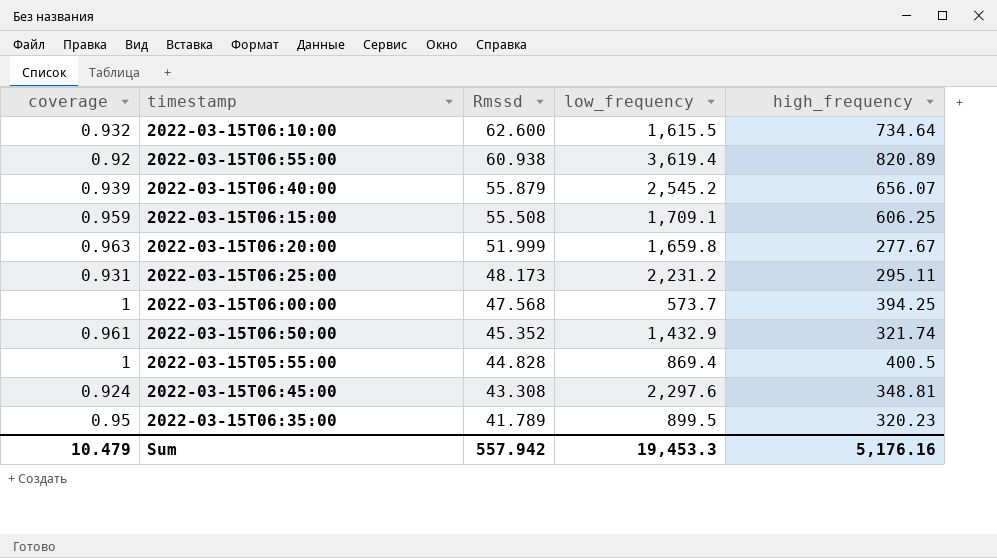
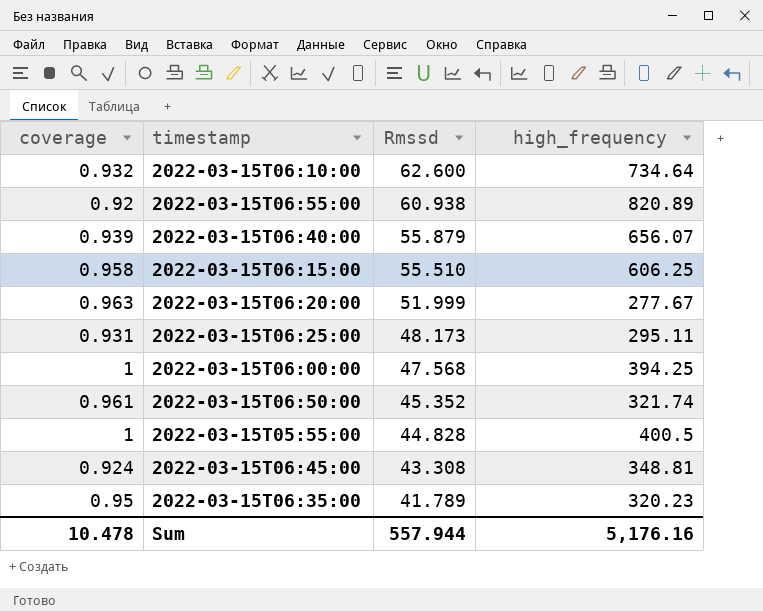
column low_frequency | position: 4 -> none
2022-03-15T06:15:00 | coverage: 0.959 -> 0.958
2022-03-15T06:15:00 | Rmssd: 55.508 -> 55.510
Sum | coverage: 10.479 -> 10.478
Sum | Rmssd: 557.942 -> 557.944

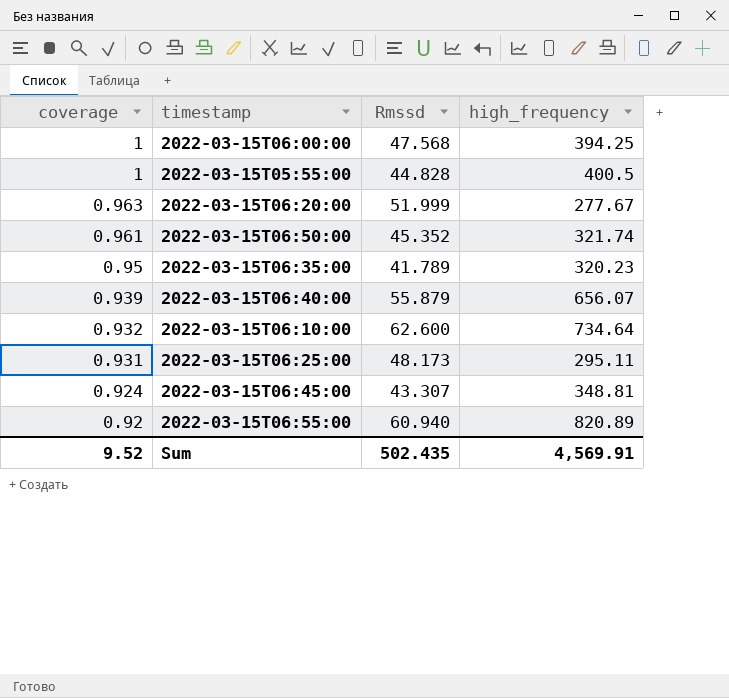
row order: Rmssd descending -> coverage descending
row 2022-03-15T06:15:00: 0.958 | 55.510 | 606.25 -> none
2022-03-15T06:45:00 | Rmssd: 43.308 -> 43.307
2022-03-15T06:55:00 | Rmssd: 60.938 -> 60.940
Sum | coverage: 10.478 -> 9.52
Sum | Rmssd: 557.944 -> 502.435
Sum | high_frequency: 5,176.16 -> 4,569.91

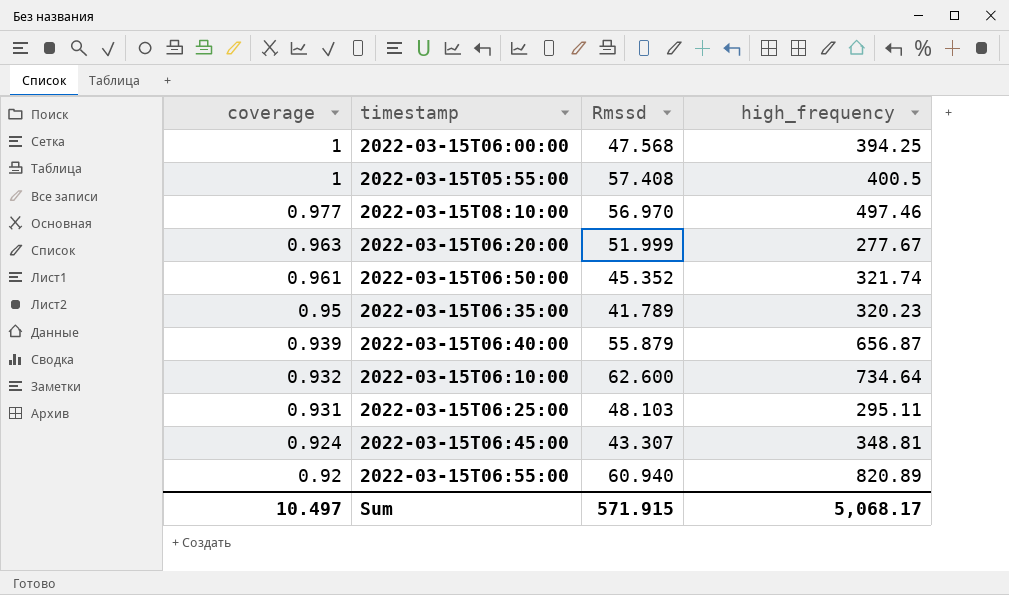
2022-03-15T05:55:00 | Rmssd: 44.828 -> 57.408
row 2022-03-15T08:10:00: none -> 0.977 | 56.970 | 497.46
2022-03-15T06:40:00 | high_frequency: 656.07 -> 656.87
2022-03-15T06:25:00 | Rmssd: 48.173 -> 48.103
Sum | coverage: 9.52 -> 10.497
Sum | Rmssd: 502.435 -> 571.915
Sum | high_frequency: 4,569.91 -> 5,068.17

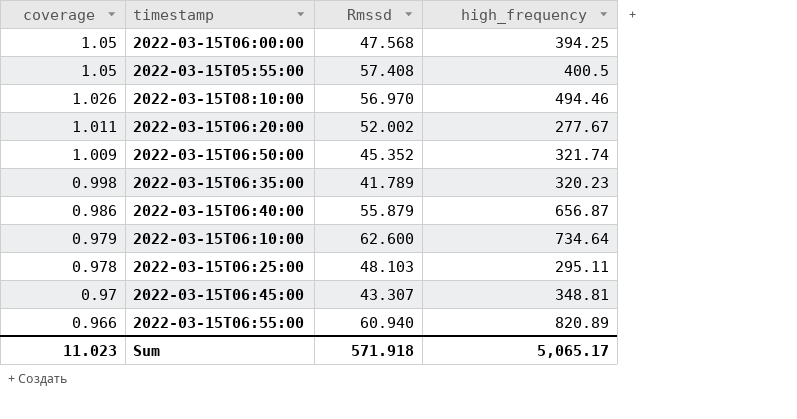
2022-03-15T06:00:00 | coverage: 1 -> 1.05
2022-03-15T05:55:00 | coverage: 1 -> 1.05
2022-03-15T08:10:00 | coverage: 0.977 -> 1.026
2022-03-15T08:10:00 | high_frequency: 497.46 -> 494.46
2022-03-15T06:20:00 | coverage: 0.963 -> 1.011
2022-03-15T06:20:00 | Rmssd: 51.999 -> 52.002
2022-03-15T06:50:00 | coverage: 0.961 -> 1.009
2022-03-15T06:35:00 | coverage: 0.95 -> 0.998
2022-03-15T06:40:00 | coverage: 0.939 -> 0.986
2022-03-15T06:10:00 | coverage: 0.932 -> 0.979
2022-03-15T06:25:00 | coverage: 0.931 -> 0.978
2022-03-15T06:45:00 | coverage: 0.924 -> 0.97
2022-03-15T06:55:00 | coverage: 0.92 -> 0.966
Sum | coverage: 10.497 -> 11.023
Sum | Rmssd: 571.915 -> 571.918
Sum | high_frequency: 5,068.17 -> 5,065.17

